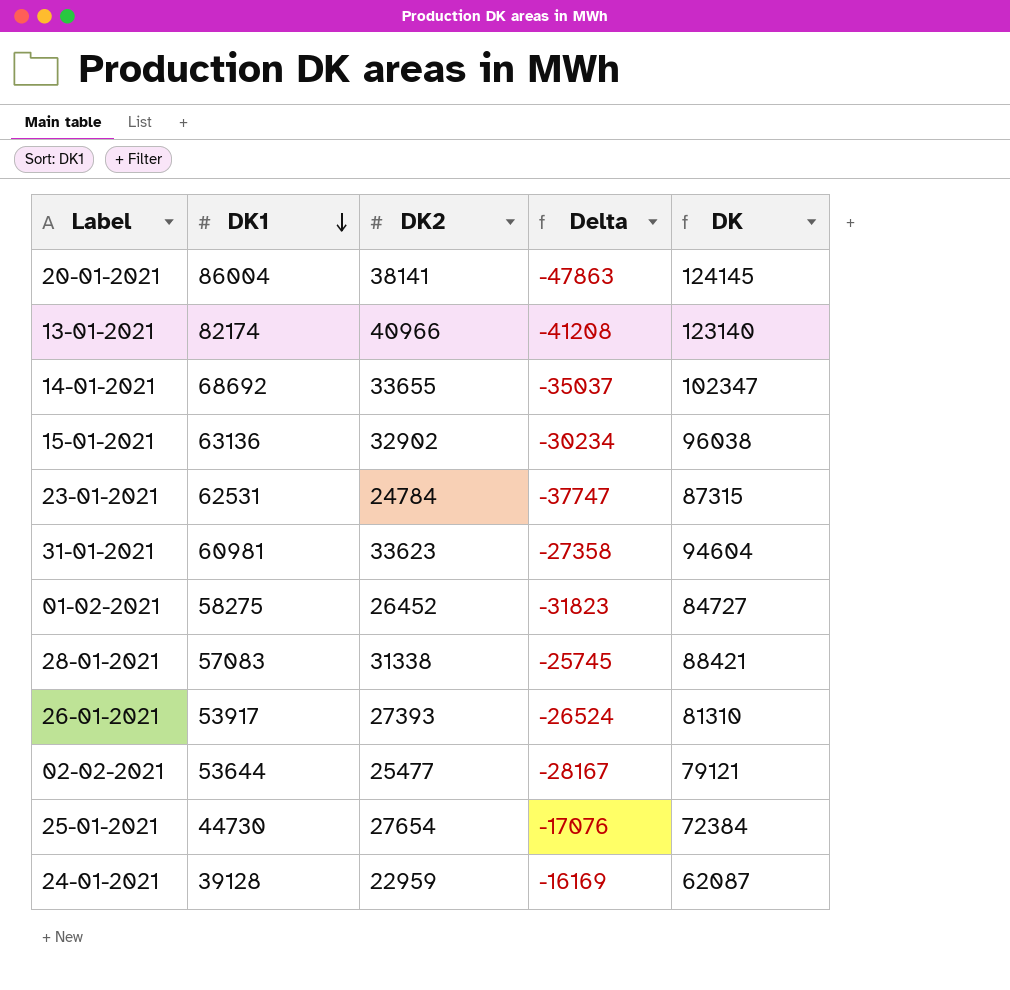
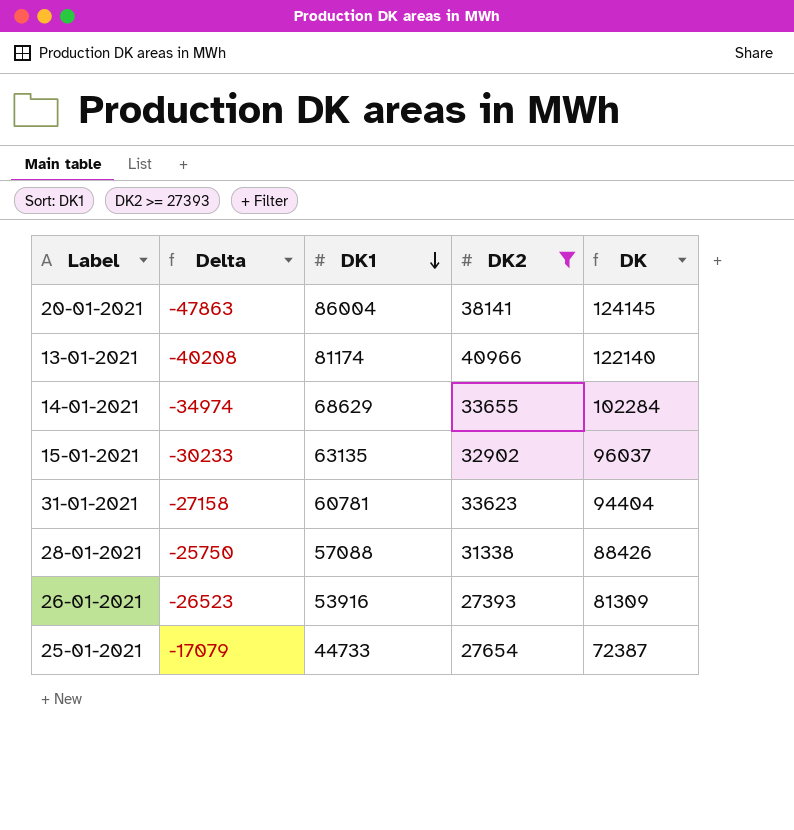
filter: none -> DK2 >= 27393
column Delta | position: 4 -> 2
13-01-2021 | Delta: -41208 -> -40208
13-01-2021 | DK1: 82174 -> 81174
13-01-2021 | DK: 123140 -> 122140
14-01-2021 | Delta: -35037 -> -34974
14-01-2021 | DK1: 68692 -> 68629
14-01-2021 | DK: 102347 -> 102284
15-01-2021 | Delta: -30234 -> -30233
15-01-2021 | DK1: 63136 -> 63135
15-01-2021 | DK: 96038 -> 96037
31-01-2021 | Delta: -27358 -> -27158
31-01-2021 | DK1: 60981 -> 60781
31-01-2021 | DK: 94604 -> 94404
28-01-2021 | Delta: -25745 -> -25750
28-01-2021 | DK1: 57083 -> 57088
28-01-2021 | DK: 88421 -> 88426
26-01-2021 | Delta: -26524 -> -26523
26-01-2021 | DK1: 53917 -> 53916
26-01-2021 | DK: 81310 -> 81309
25-01-2021 | Delta: -17076 -> -17079
25-01-2021 | DK1: 44730 -> 44733
25-01-2021 | DK: 72384 -> 72387

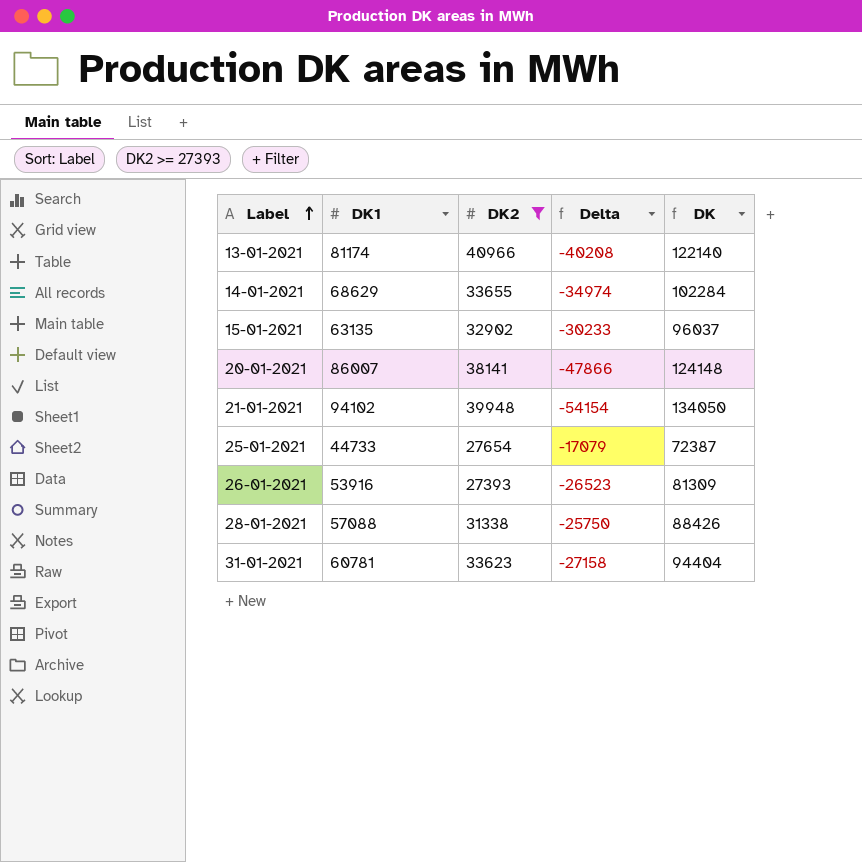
row order: DK1 descending -> Label ascending
column Delta | position: 2 -> 4
20-01-2021 | DK1: 86004 -> 86007
20-01-2021 | Delta: -47863 -> -47866
20-01-2021 | DK: 124145 -> 124148
row 21-01-2021: none -> 94102 | 39948 | -54154 | 134050

